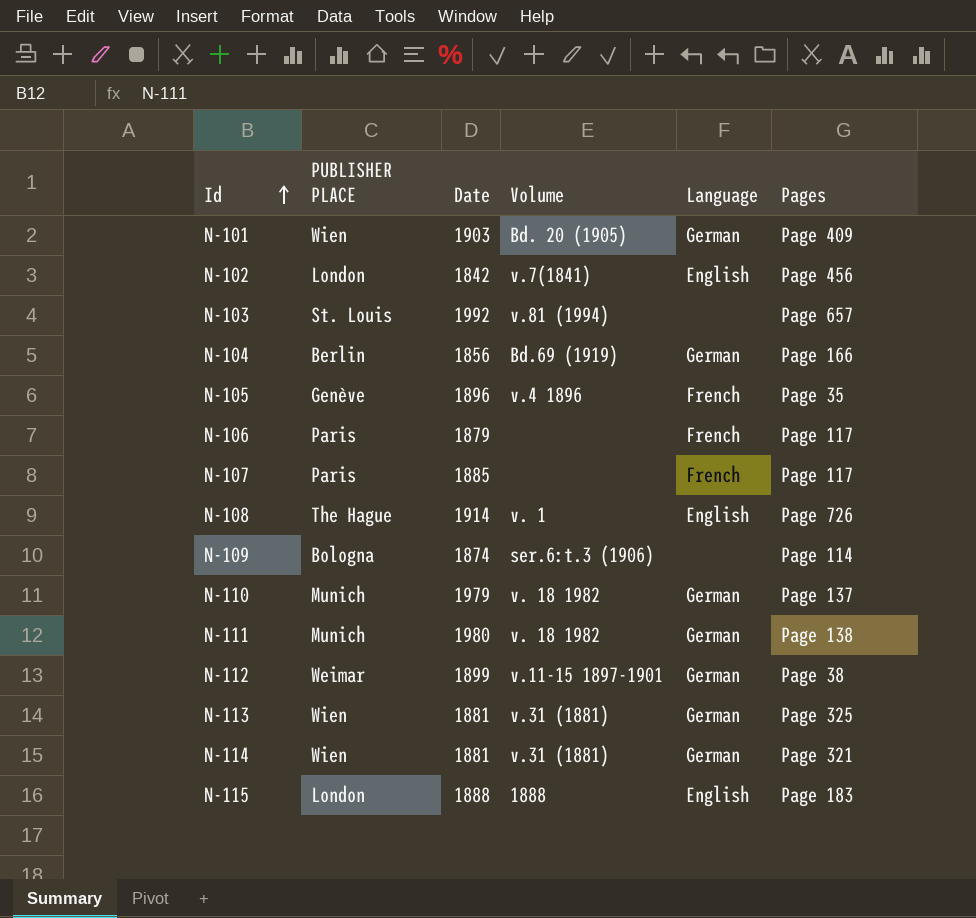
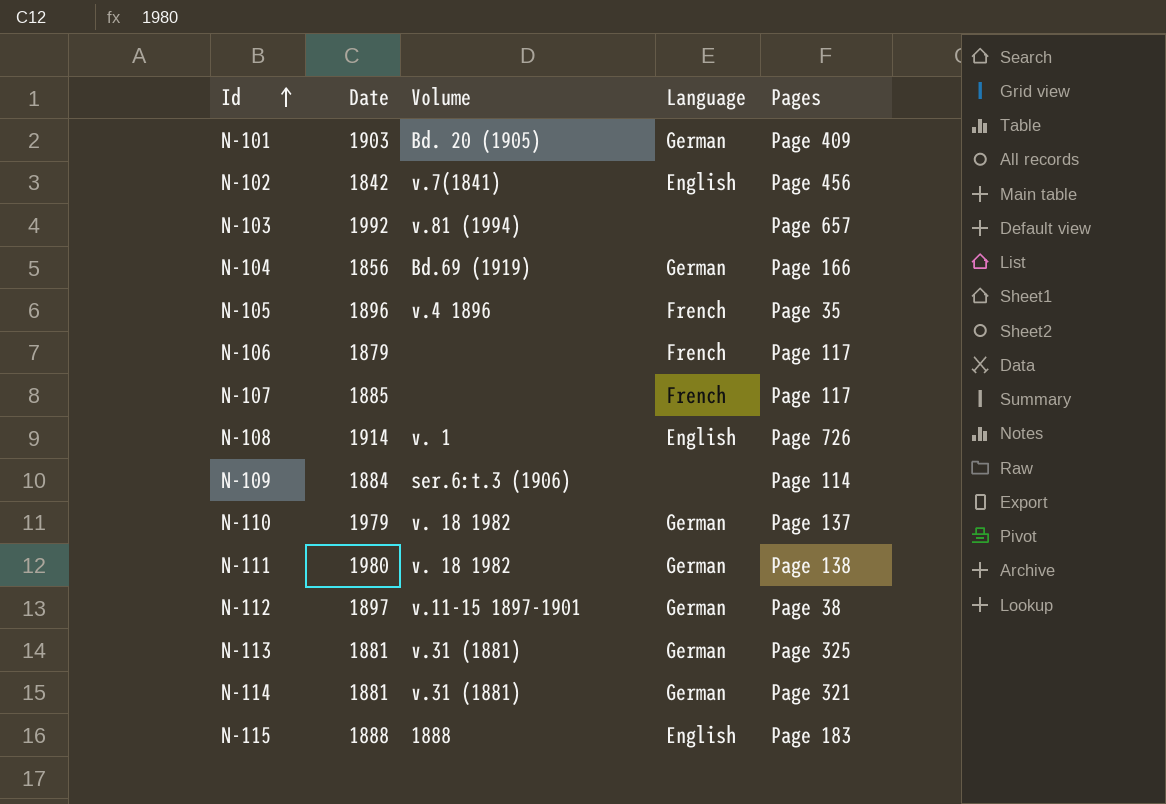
column PUBLISHER PLACE | position: 2 -> none
N-109 | Date: 1874 -> 1884
N-112 | Date: 1899 -> 1897

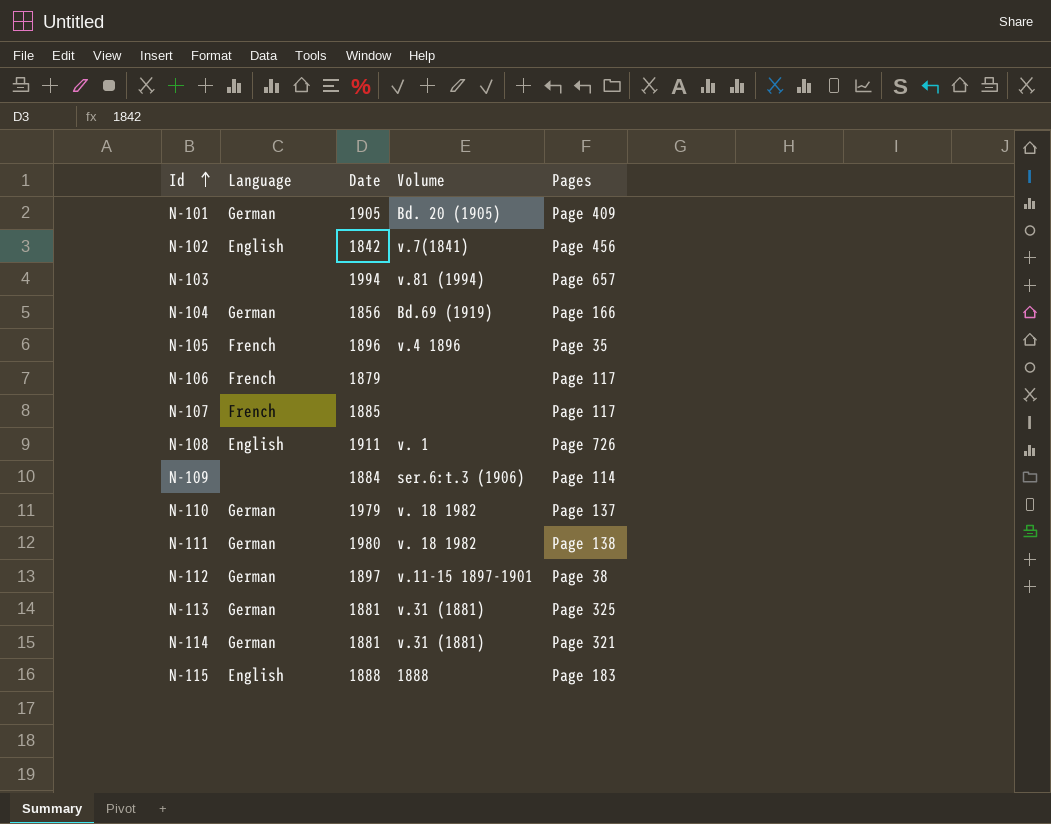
column Language | position: 4 -> 2
N-101 | Date: 1903 -> 1905
N-103 | Date: 1992 -> 1994
N-108 | Date: 1914 -> 1911

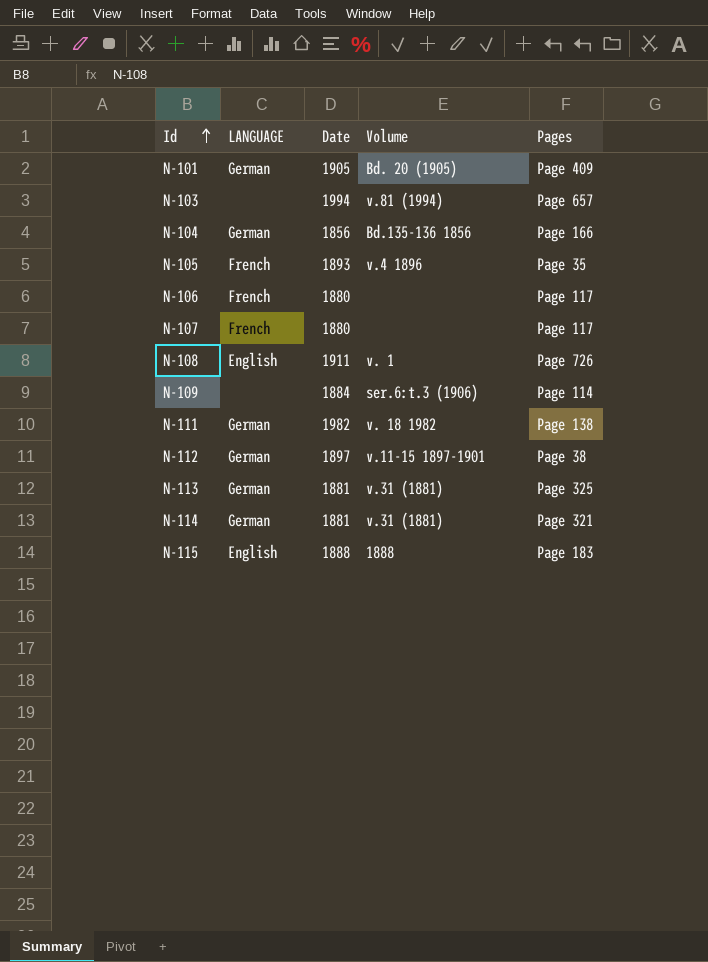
column name: Language -> LANGUAGE
row N-102: English | 1842 | v.7(1841) | Page 456 -> none
row N-110: German | 1979 | v. 18 1982 | Page 137 -> none
N-104 | Volume: Bd.69 (1919) -> Bd.135-136 1856
N-105 | Date: 1896 -> 1893
N-106 | Date: 1879 -> 1880
N-107 | Date: 1885 -> 1880
N-111 | Date: 1980 -> 1982

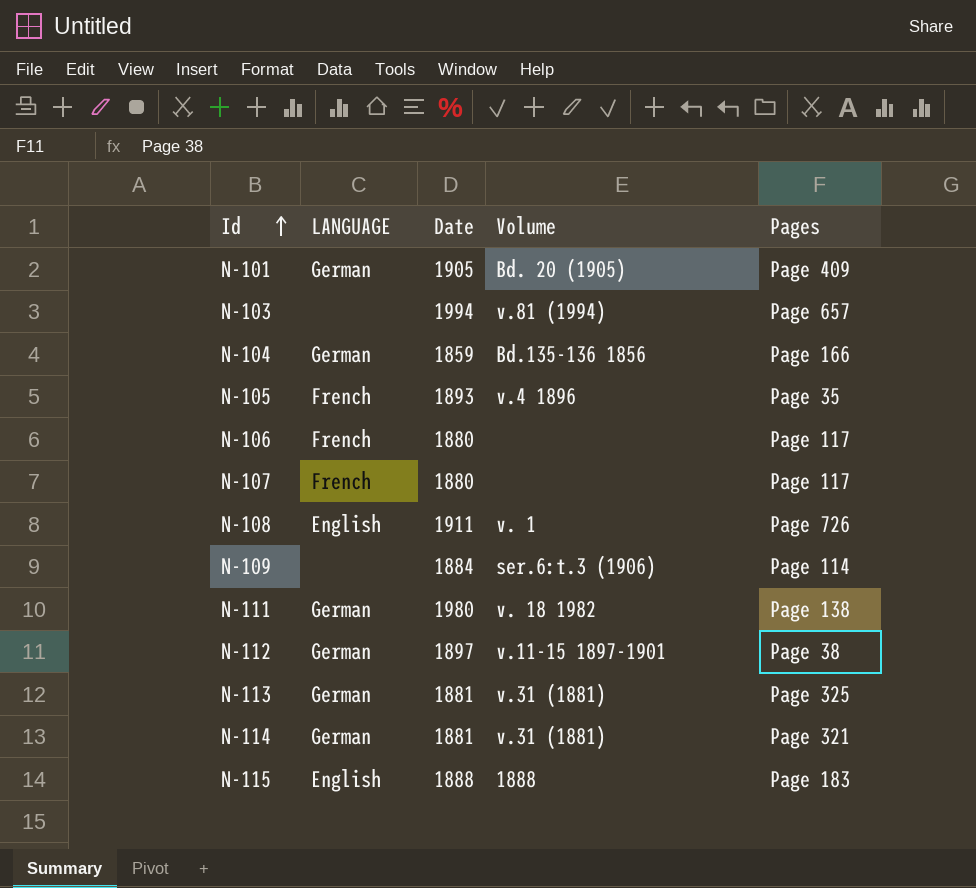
N-104 | Date: 1856 -> 1859
N-111 | Date: 1982 -> 1980

